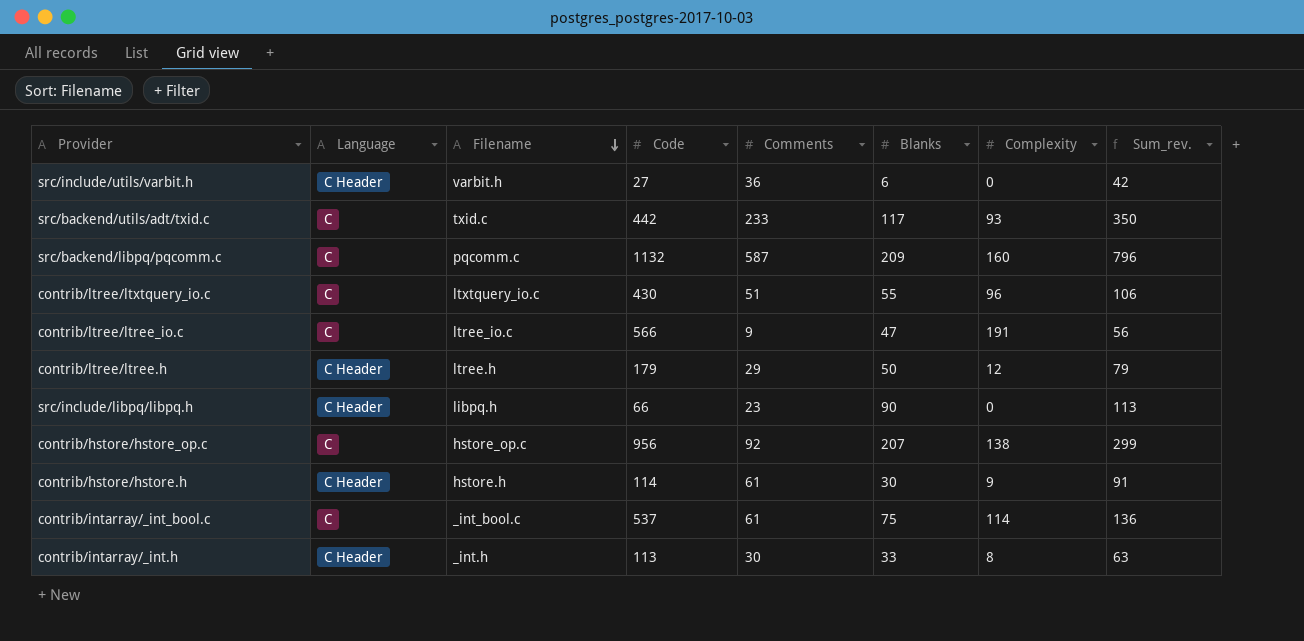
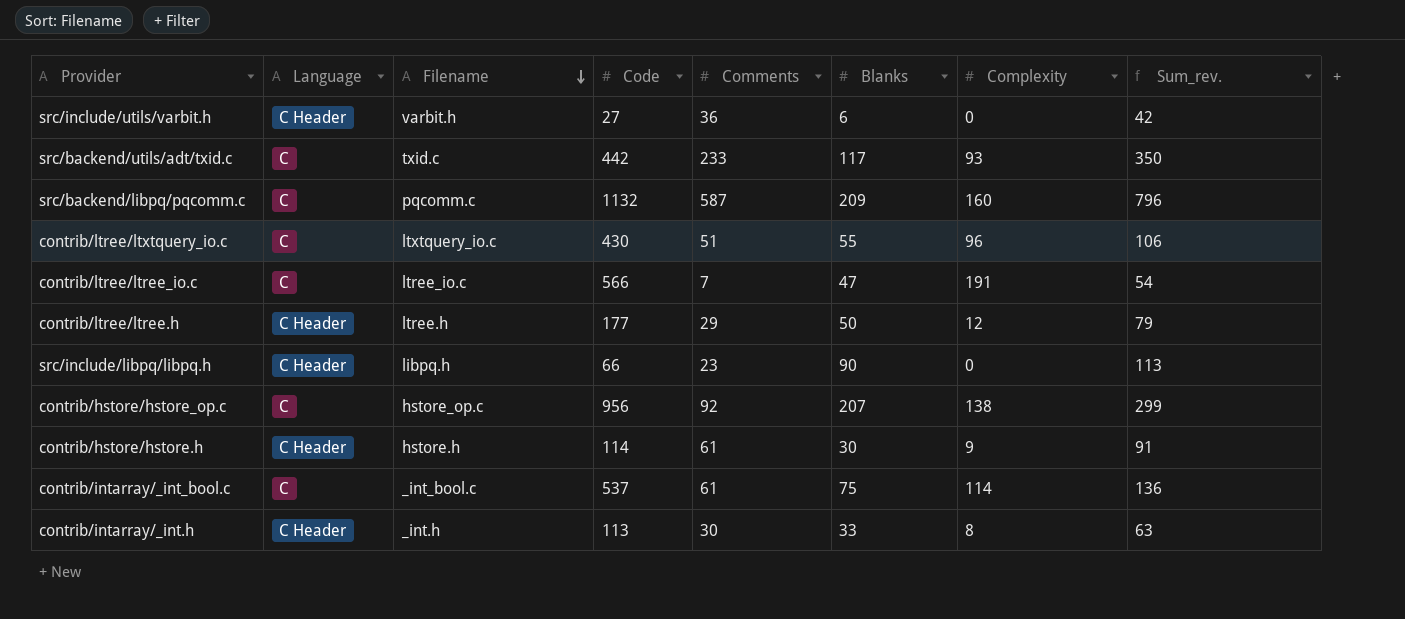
contrib/ltree/ltree_io.c | Comments: 9 -> 7
contrib/ltree/ltree_io.c | Sum_rev.: 56 -> 54
contrib/ltree/ltree.h | Code: 179 -> 177

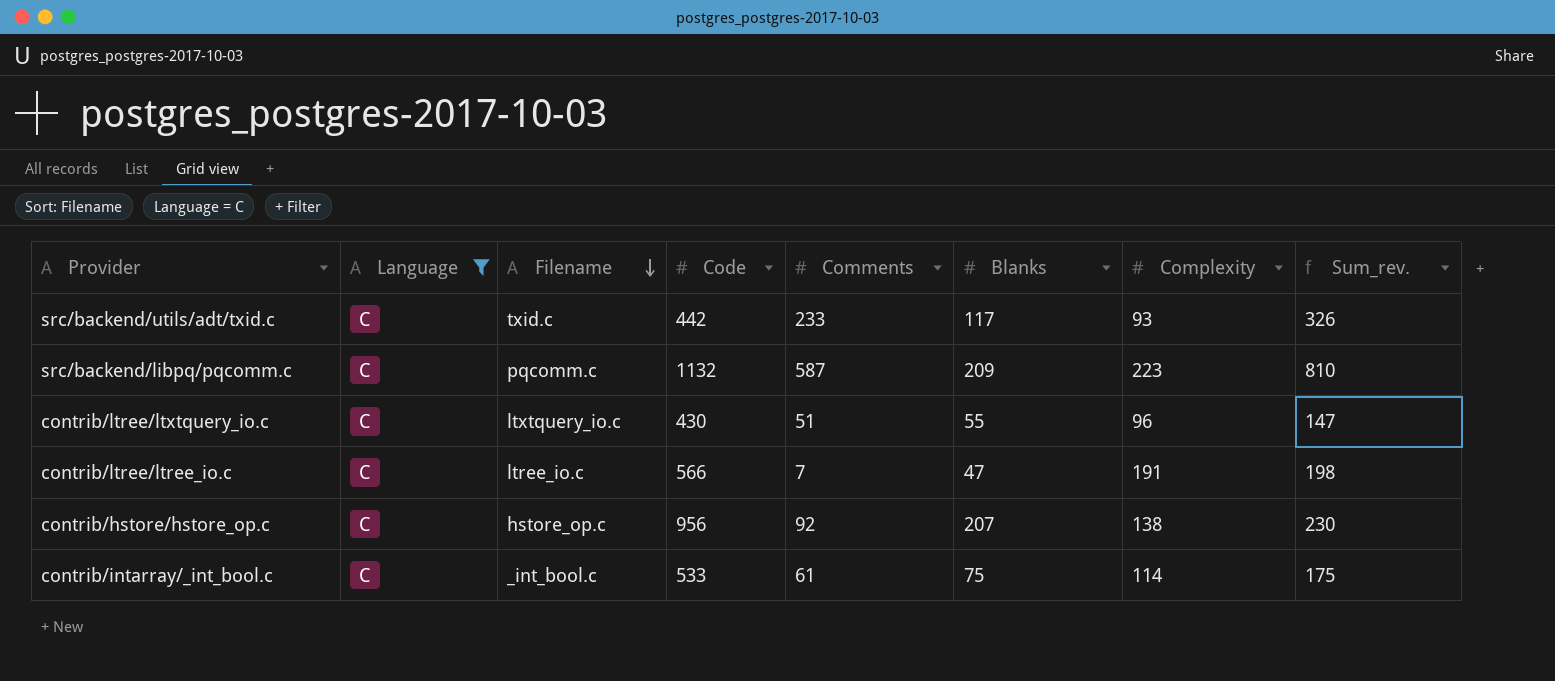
filter: none -> Language = C
column Sum_rev. | formula: [Comments] + [Blanks] -> [Comments] + [Complexity]
src/backend/libpq/pqcomm.c | Complexity: 160 -> 223
contrib/intarray/_int_bool.c | Code: 537 -> 533

